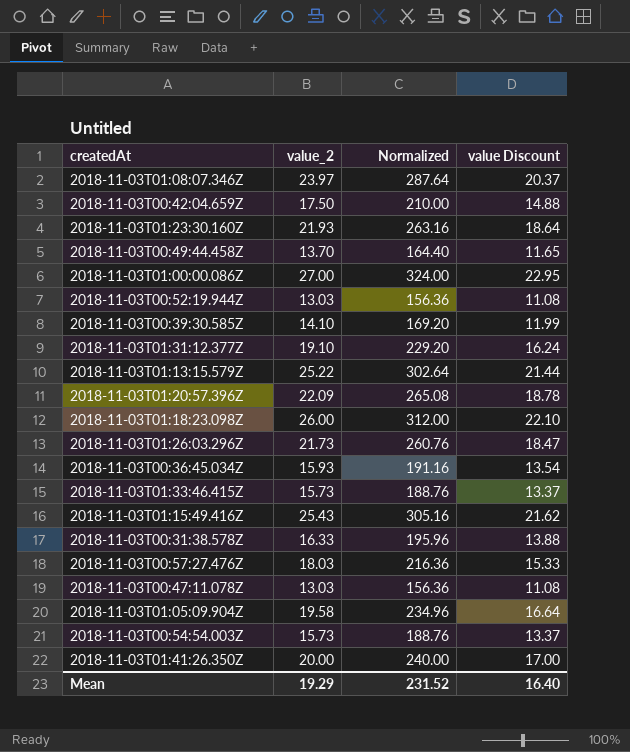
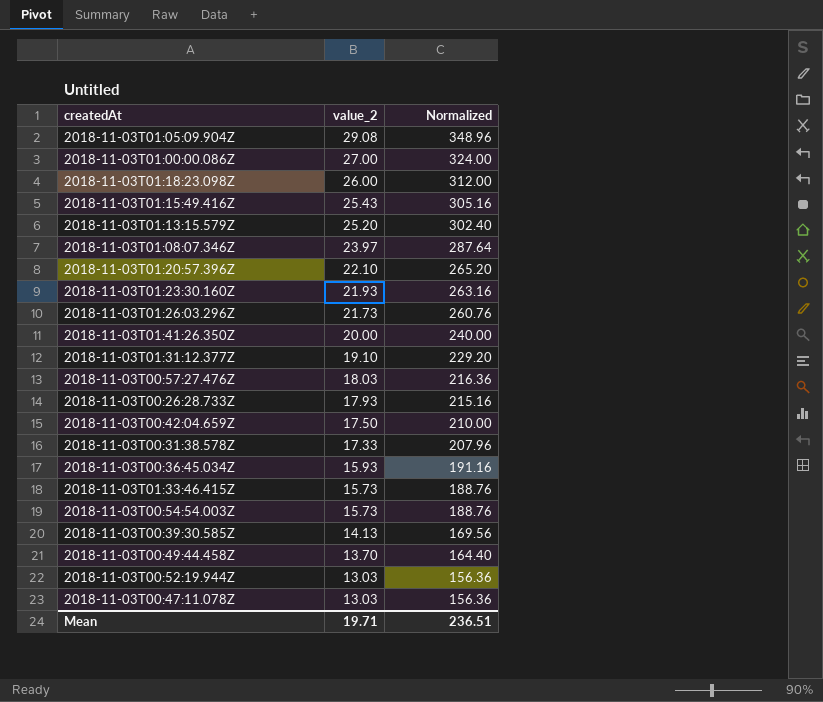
row order: none -> value_2 descending
column value Discount | formula: [value_2] * 0.85 -> none
2018-11-03T01:05:09.904Z | value_2: 19.58 -> 29.08
2018-11-03T01:05:09.904Z | Normalized: 234.96 -> 348.96
2018-11-03T01:13:15.579Z | value_2: 25.22 -> 25.20
2018-11-03T01:13:15.579Z | Normalized: 302.64 -> 302.40
2018-11-03T01:20:57.396Z | value_2: 22.09 -> 22.10
2018-11-03T01:20:57.396Z | Normalized: 265.08 -> 265.20
row 2018-11-03T00:26:28.733Z: none -> 17.93 | 215.16
2018-11-03T00:31:38.578Z | value_2: 16.33 -> 17.33
2018-11-03T00:31:38.578Z | Normalized: 195.96 -> 207.96
2018-11-03T00:39:30.585Z | value_2: 14.10 -> 14.13
2018-11-03T00:39:30.585Z | Normalized: 169.20 -> 169.56
Mean | value_2: 19.29 -> 19.71
Mean | Normalized: 231.52 -> 236.51

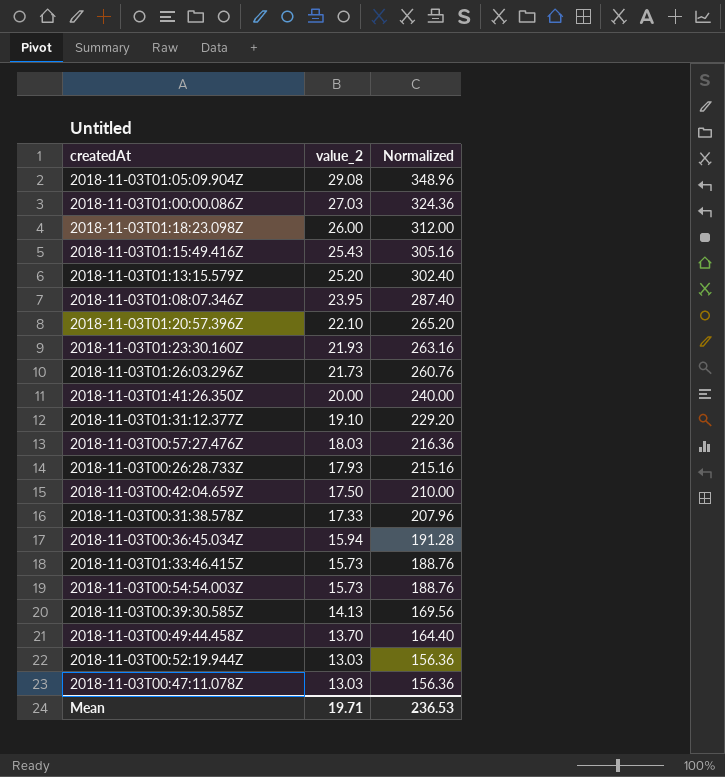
2018-11-03T01:00:00.086Z | value_2: 27.00 -> 27.03
2018-11-03T01:00:00.086Z | Normalized: 324.00 -> 324.36
2018-11-03T01:08:07.346Z | value_2: 23.97 -> 23.95
2018-11-03T01:08:07.346Z | Normalized: 287.64 -> 287.40
2018-11-03T00:36:45.034Z | value_2: 15.93 -> 15.94
2018-11-03T00:36:45.034Z | Normalized: 191.16 -> 191.28
Mean | Normalized: 236.51 -> 236.53

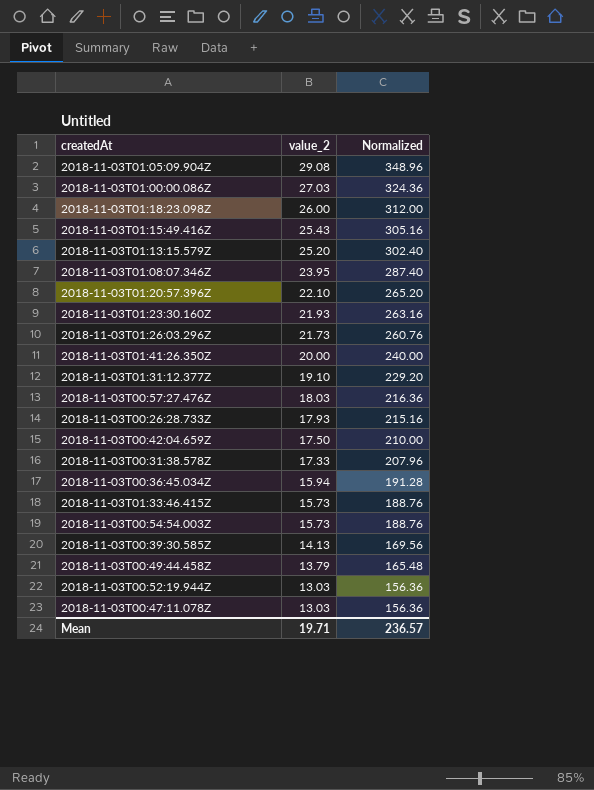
2018-11-03T00:49:44.458Z | value_2: 13.70 -> 13.79
2018-11-03T00:49:44.458Z | Normalized: 164.40 -> 165.48
Mean | Normalized: 236.53 -> 236.57

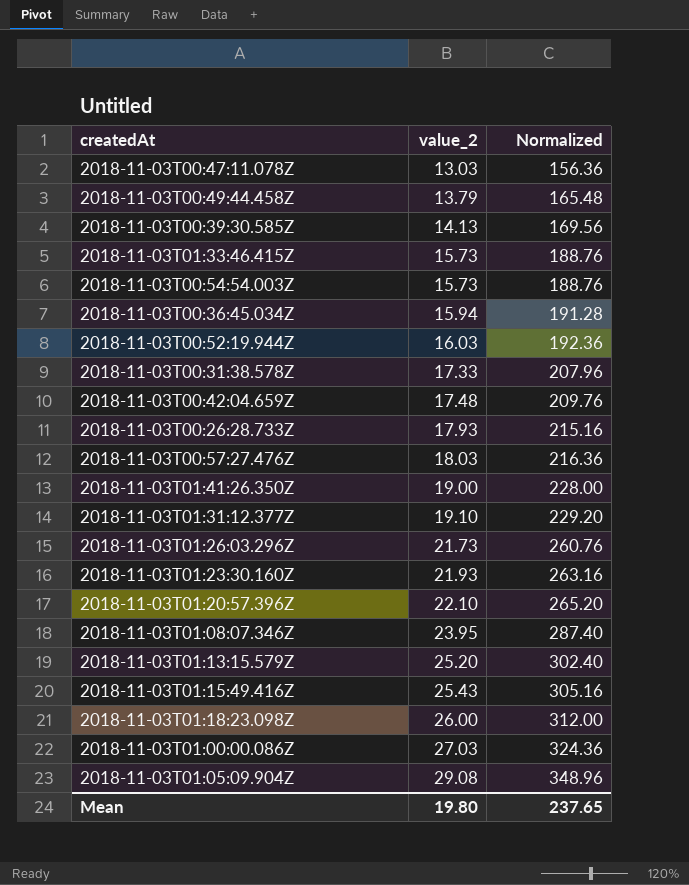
row order: value_2 descending -> value_2 ascending
2018-11-03T00:52:19.944Z | value_2: 13.03 -> 16.03
2018-11-03T00:52:19.944Z | Normalized: 156.36 -> 192.36
2018-11-03T00:42:04.659Z | value_2: 17.50 -> 17.48
2018-11-03T00:42:04.659Z | Normalized: 210.00 -> 209.76
2018-11-03T01:41:26.350Z | value_2: 20.00 -> 19.00
2018-11-03T01:41:26.350Z | Normalized: 240.00 -> 228.00
Mean | value_2: 19.71 -> 19.80
Mean | Normalized: 236.57 -> 237.65

